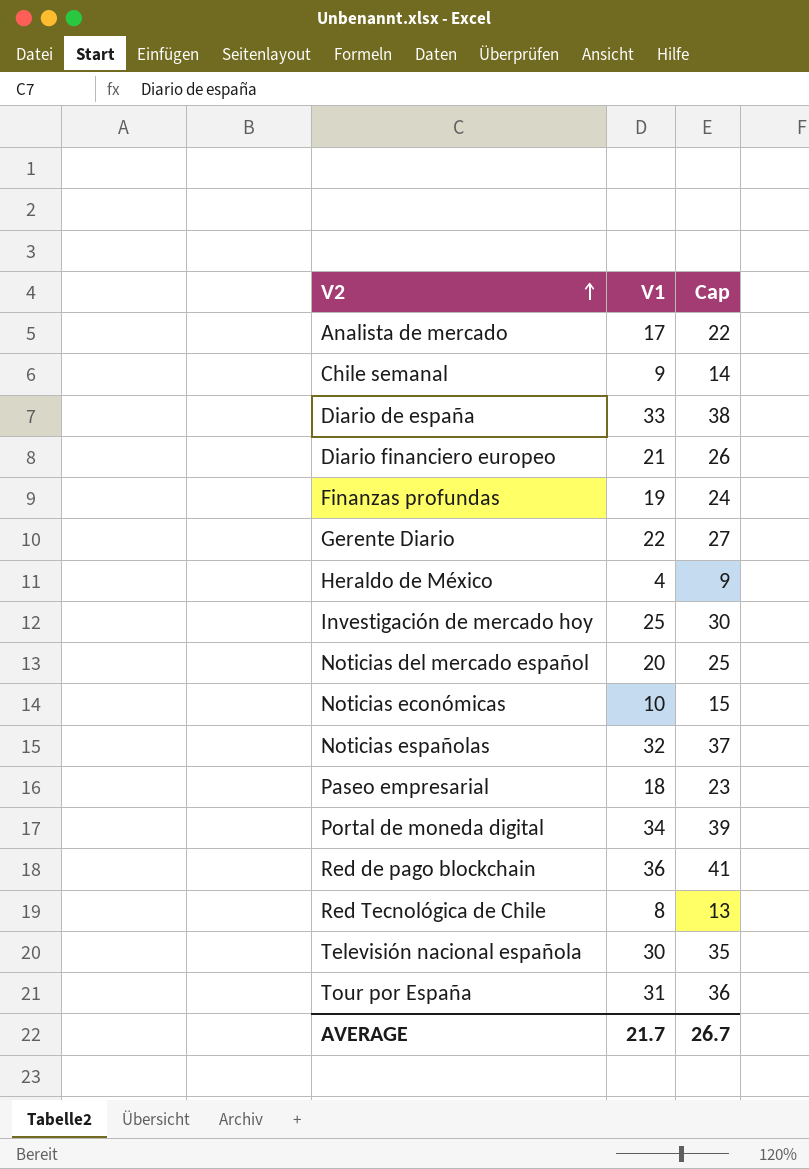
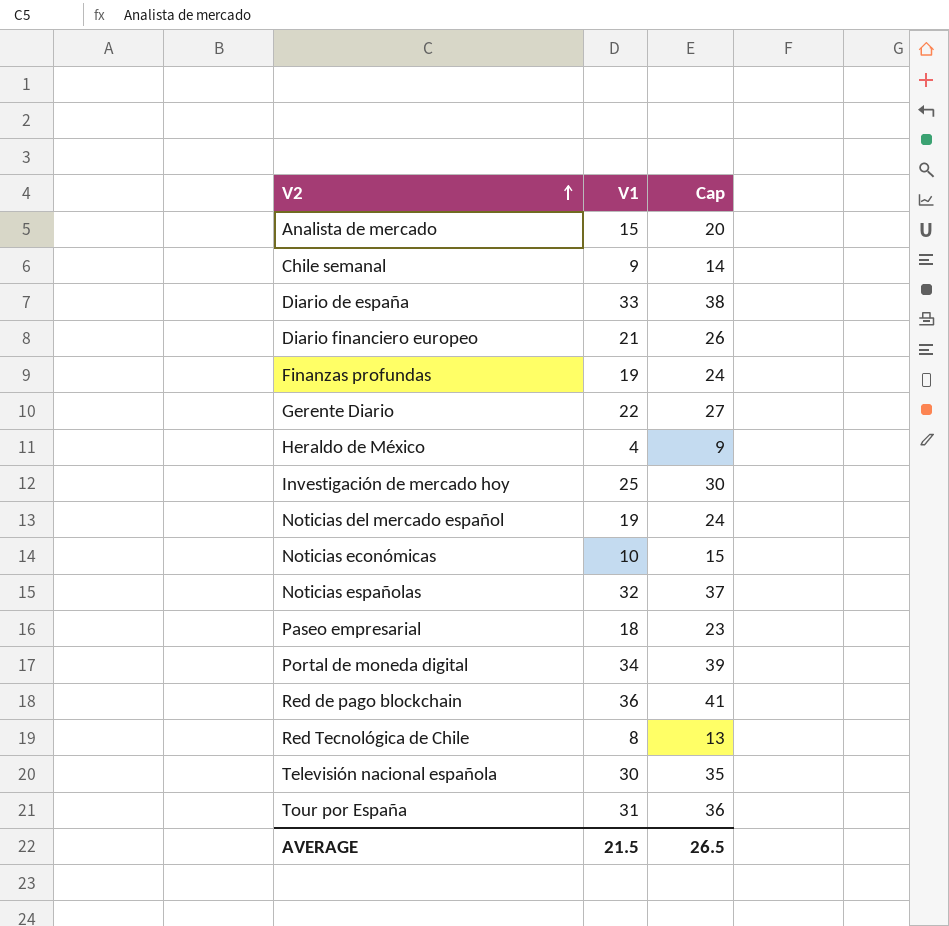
Analista de mercado | V1: 17 -> 15
Analista de mercado | Cap: 22 -> 20
Noticias del mercado español | V1: 20 -> 19
Noticias del mercado español | Cap: 25 -> 24
AVERAGE | V1: 21.7 -> 21.5
AVERAGE | Cap: 26.7 -> 26.5

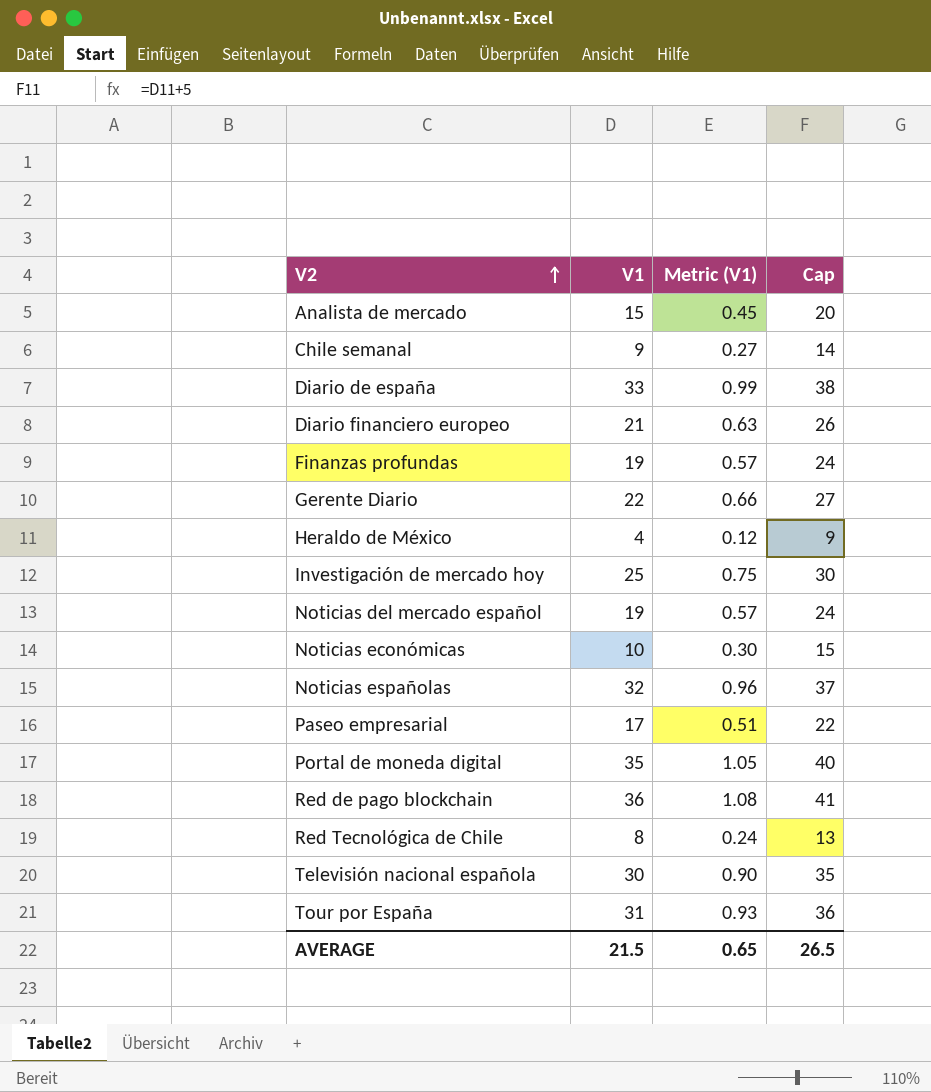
column Metric (V1) | formula: none -> [V1] * 0.03
Paseo empresarial | V1: 18 -> 17
Paseo empresarial | Cap: 23 -> 22
Portal de moneda digital | V1: 34 -> 35
Portal de moneda digital | Cap: 39 -> 40

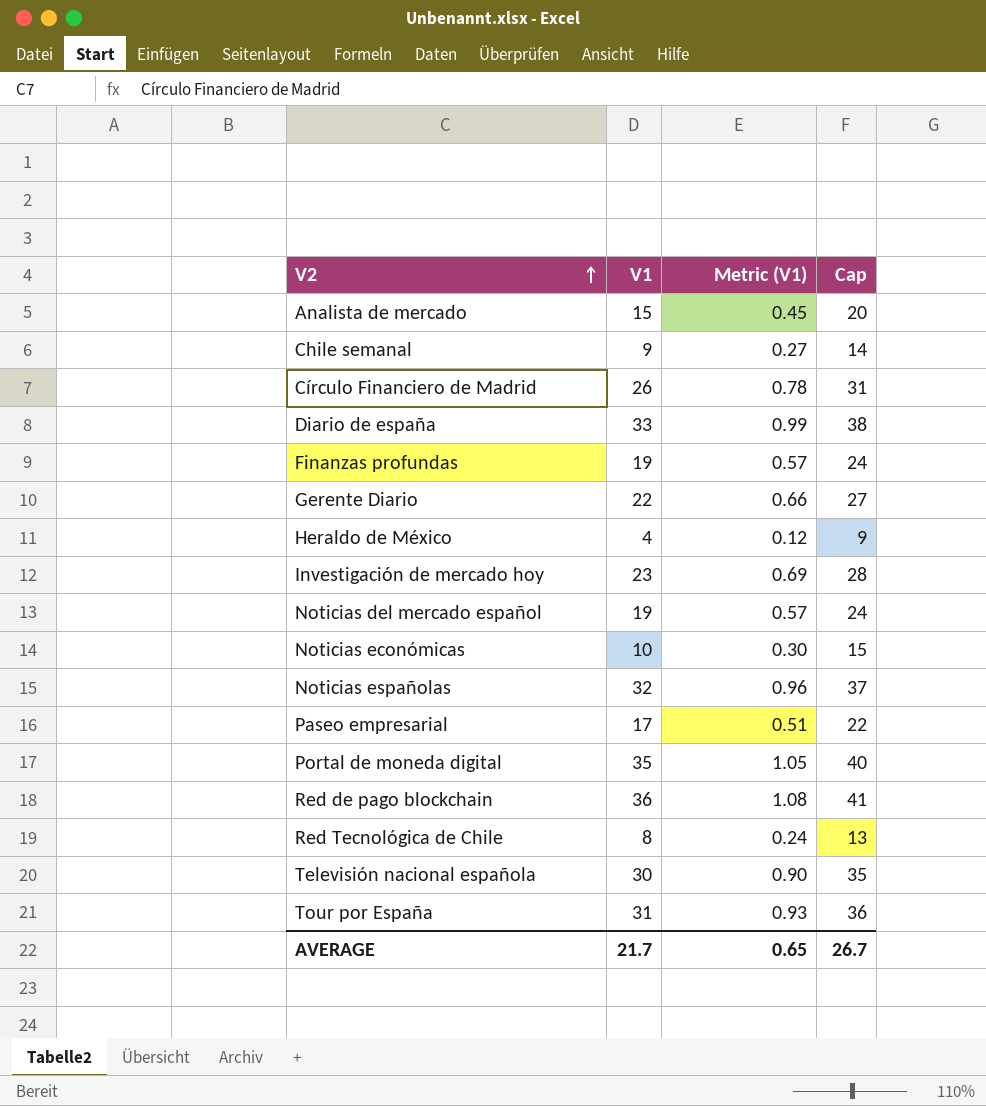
row Diario financiero europeo: 21 | 0.63 | 26 -> none
row Círculo Financiero de Madrid: none -> 26 | 0.78 | 31
Investigación de mercado hoy | V1: 25 -> 23
Investigación de mercado hoy | Metric (V1): 0.75 -> 0.69
Investigación de mercado hoy | Cap: 30 -> 28
AVERAGE | V1: 21.5 -> 21.7
AVERAGE | Cap: 26.5 -> 26.7

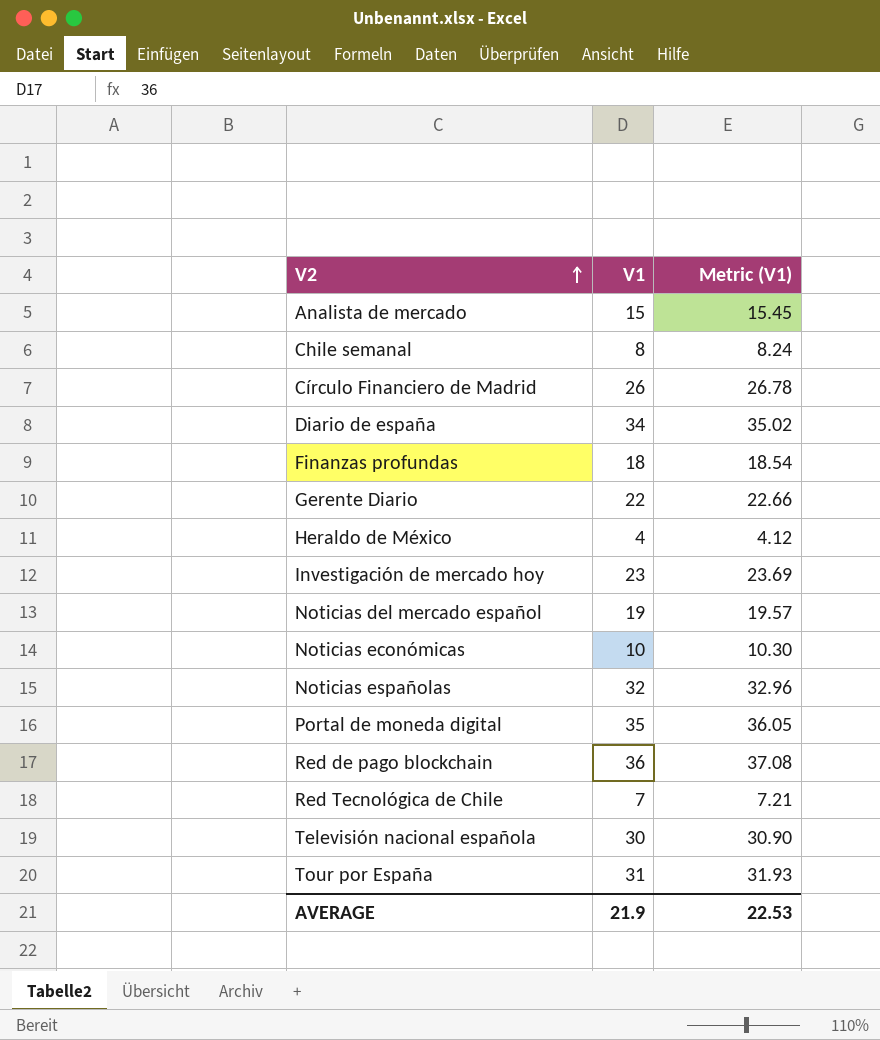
column Cap | formula: [V1] + 5 -> none
column Metric (V1) | formula: [V1] * 0.03 -> [V1] * 1.03
row Paseo empresarial: 17 | 0.51 | 22 -> none
Chile semanal | V1: 9 -> 8
Diario de españa | V1: 33 -> 34
Finanzas profundas | V1: 19 -> 18
Red Tecnológica de Chile | V1: 8 -> 7
AVERAGE | V1: 21.7 -> 21.9
AVERAGE | Metric (V1): 0.65 -> 22.53

